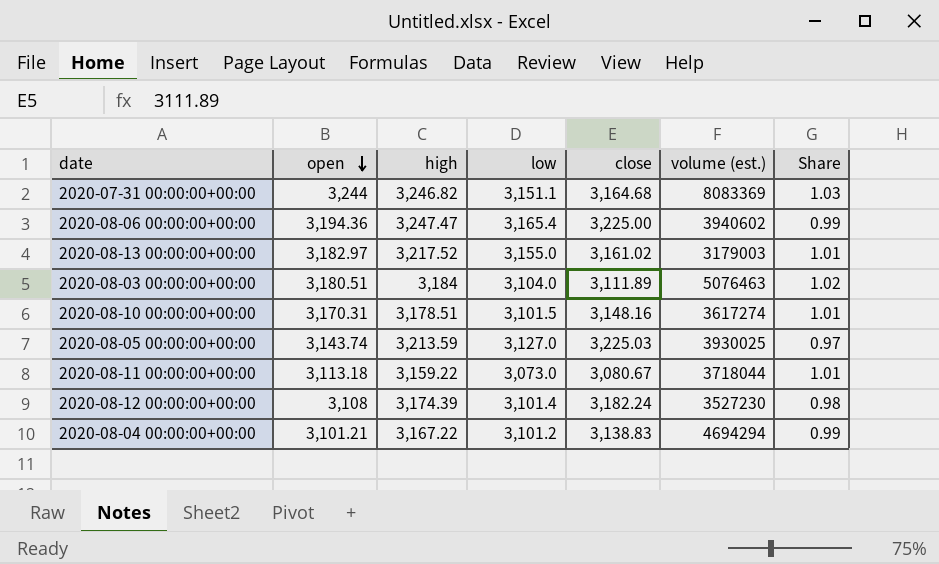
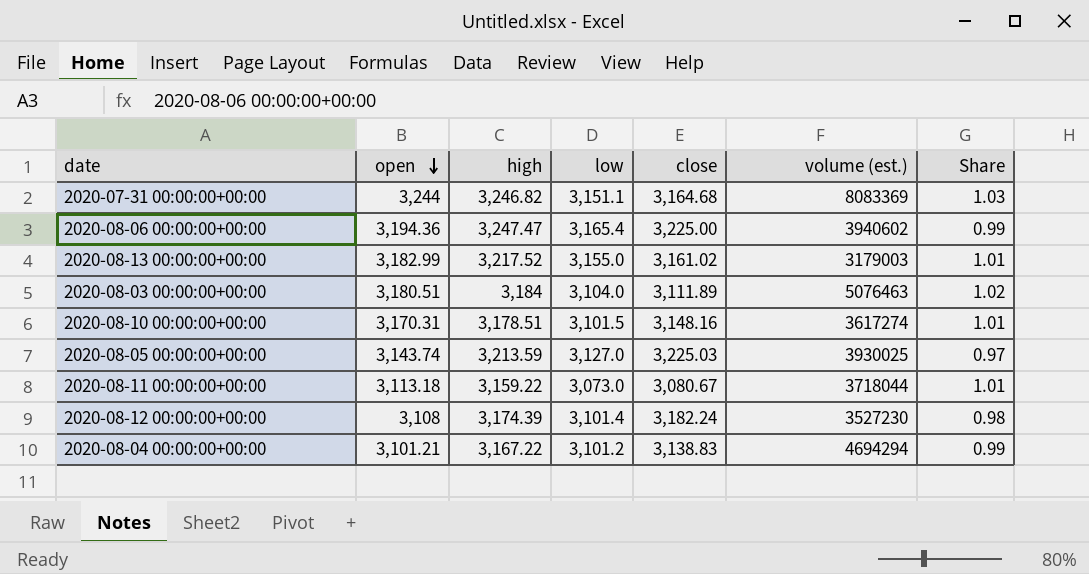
2020-08-13 00:00:00+00:00 | open: 3,182.97 -> 3,182.99

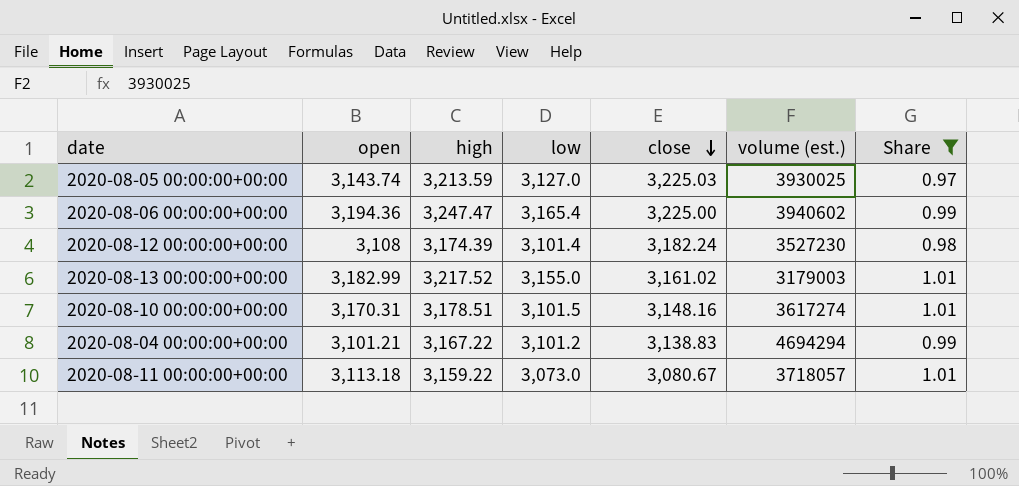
filter: none -> Share <= 1.01
row order: open descending -> close descending
2020-08-11 00:00:00+00:00 | volume (est.): 3718044 -> 3718057

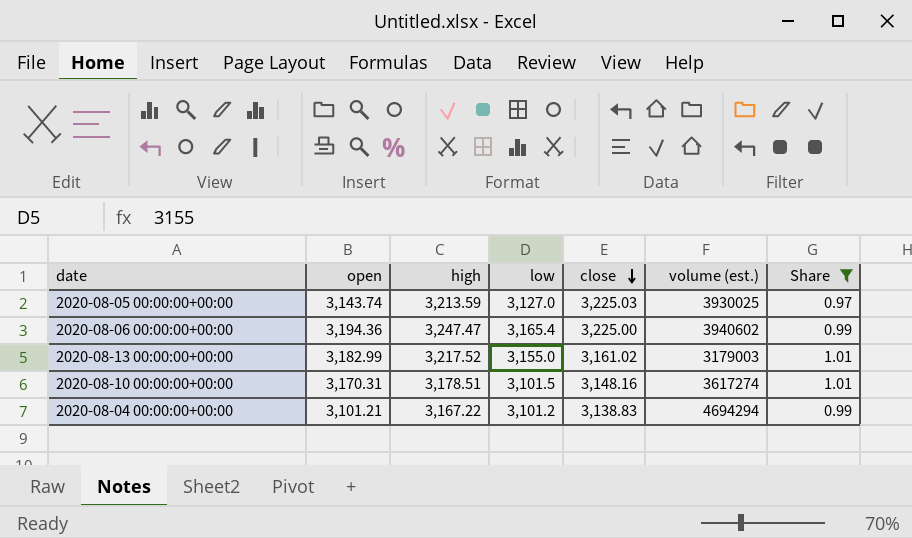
row 2020-08-12 00:00:00+00:00: 3,108 | 3,174.39 | 3,101.4 | 3,182.24 | 3527230 | 0.98 -> none
row 2020-08-11 00:00:00+00:00: 3,113.18 | 3,159.22 | 3,073.0 | 3,080.67 | 3718057 | 1.01 -> none

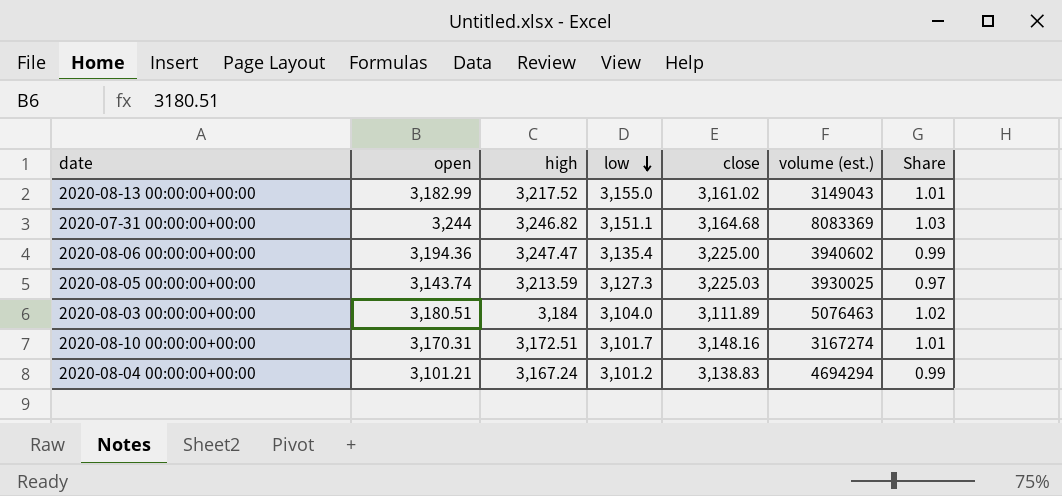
filter: Share <= 1.01 -> none
row order: close descending -> low descending
2020-08-13 00:00:00+00:00 | volume (est.): 3179003 -> 3149043
2020-08-06 00:00:00+00:00 | low: 3,165.4 -> 3,135.4
2020-08-05 00:00:00+00:00 | low: 3,127.0 -> 3,127.3
2020-08-10 00:00:00+00:00 | high: 3,178.51 -> 3,172.51
2020-08-10 00:00:00+00:00 | low: 3,101.5 -> 3,101.7
2020-08-10 00:00:00+00:00 | volume (est.): 3617274 -> 3167274
2020-08-04 00:00:00+00:00 | high: 3,167.22 -> 3,167.24

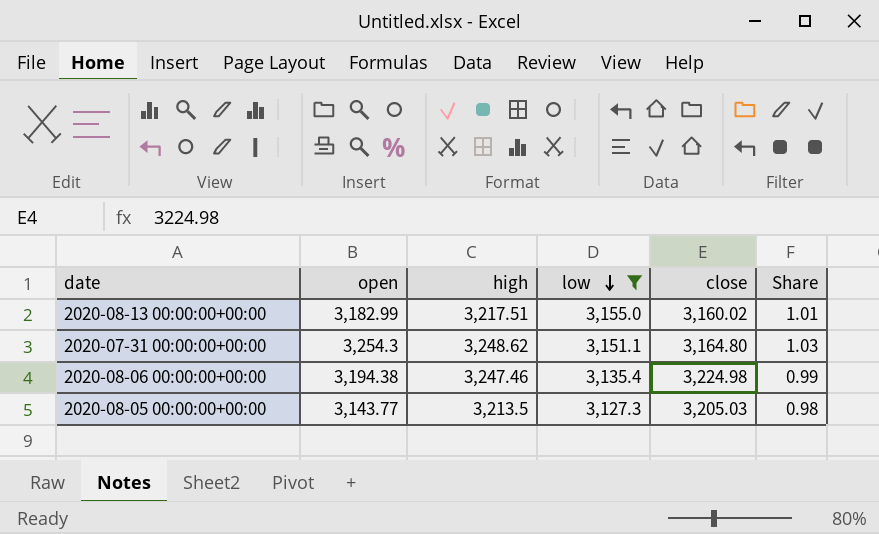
filter: none -> low >= 3,127.3
column volume (est.) | position: 6 -> none
2020-08-13 00:00:00+00:00 | high: 3,217.52 -> 3,217.51
2020-08-13 00:00:00+00:00 | close: 3,161.02 -> 3,160.02
2020-07-31 00:00:00+00:00 | open: 3,244 -> 3,254.3
2020-07-31 00:00:00+00:00 | high: 3,246.82 -> 3,248.62
2020-07-31 00:00:00+00:00 | close: 3,164.68 -> 3,164.80
2020-08-06 00:00:00+00:00 | open: 3,194.36 -> 3,194.38
2020-08-06 00:00:00+00:00 | high: 3,247.47 -> 3,247.46
2020-08-06 00:00:00+00:00 | close: 3,225.00 -> 3,224.98
2020-08-05 00:00:00+00:00 | open: 3,143.74 -> 3,143.77
2020-08-05 00:00:00+00:00 | high: 3,213.59 -> 3,213.5
2020-08-05 00:00:00+00:00 | close: 3,225.03 -> 3,205.03
2020-08-05 00:00:00+00:00 | Share: 0.97 -> 0.98

